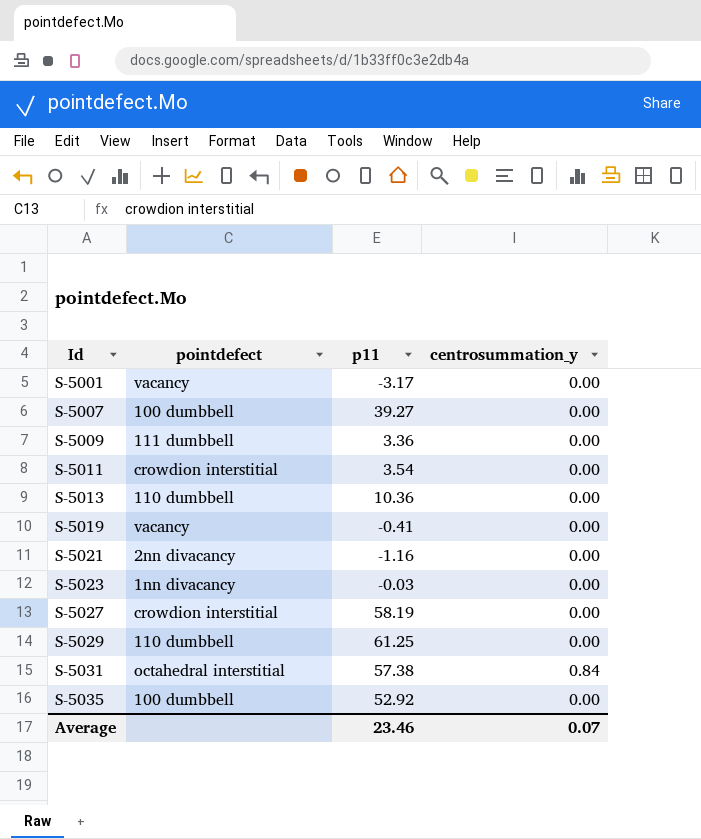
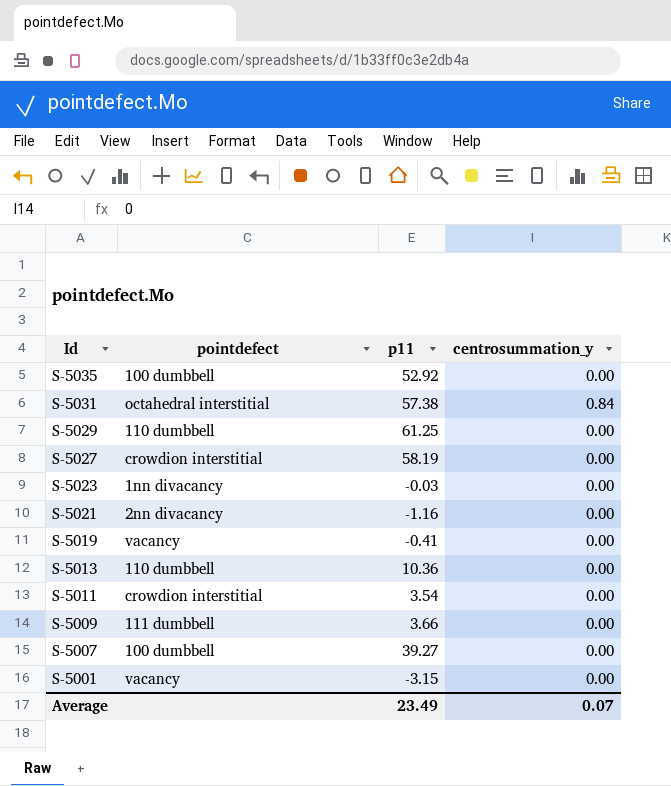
row order: Id ascending -> Id descending
S-5009 | p11: 3.36 -> 3.66
S-5001 | p11: -3.17 -> -3.15
Average | p11: 23.46 -> 23.49

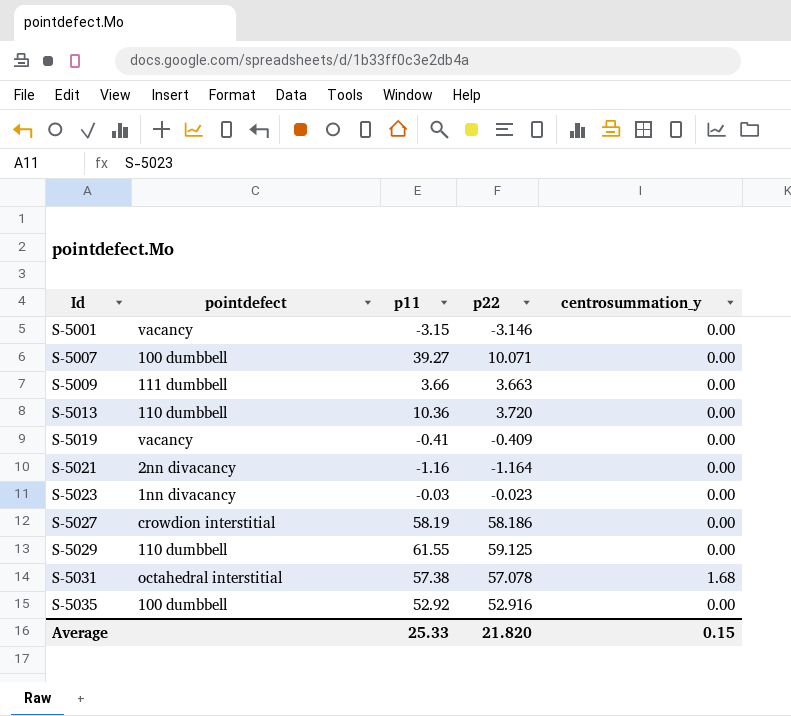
row order: Id descending -> Id ascending
column p22 | position: none -> 4
row S-5011: crowdion interstitial | 3.54 | 0.00 -> none
S-5029 | p11: 61.25 -> 61.55
S-5031 | centrosummation_y: 0.84 -> 1.68
Average | p11: 23.49 -> 25.33
Average | centrosummation_y: 0.07 -> 0.15

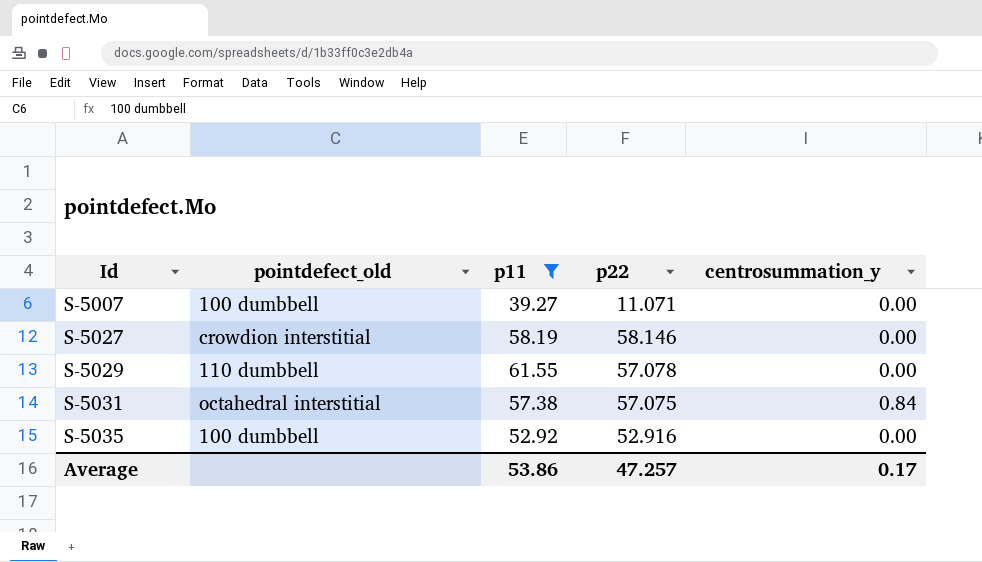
filter: none -> p11 >= 39.27
column name: pointdefect -> pointdefect_old
S-5007 | p22: 10.071 -> 11.071
S-5027 | p22: 58.186 -> 58.146
S-5029 | p22: 59.125 -> 57.078
S-5031 | p22: 57.078 -> 57.075
S-5031 | centrosummation_y: 1.68 -> 0.84
Average | p11: 25.33 -> 53.86
Average | p22: 21.820 -> 47.257
Average | centrosummation_y: 0.15 -> 0.17

